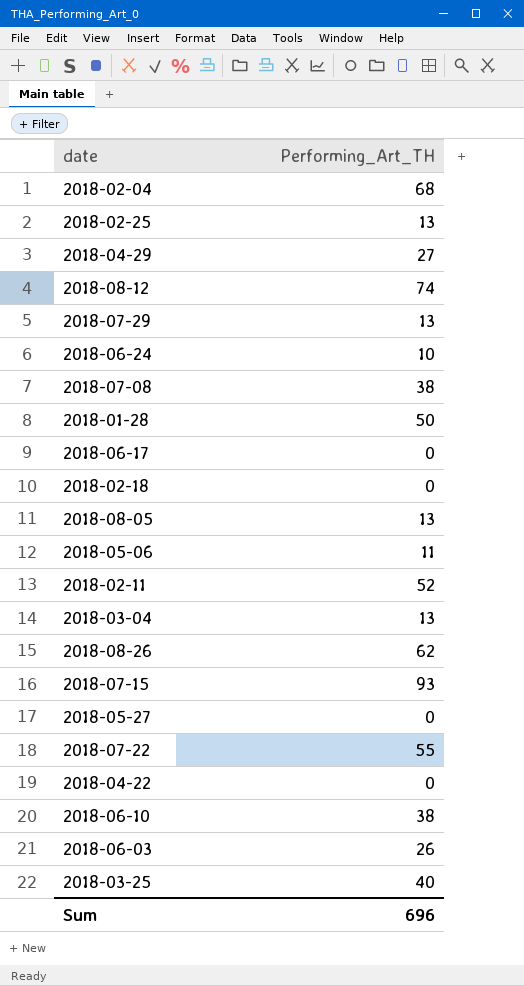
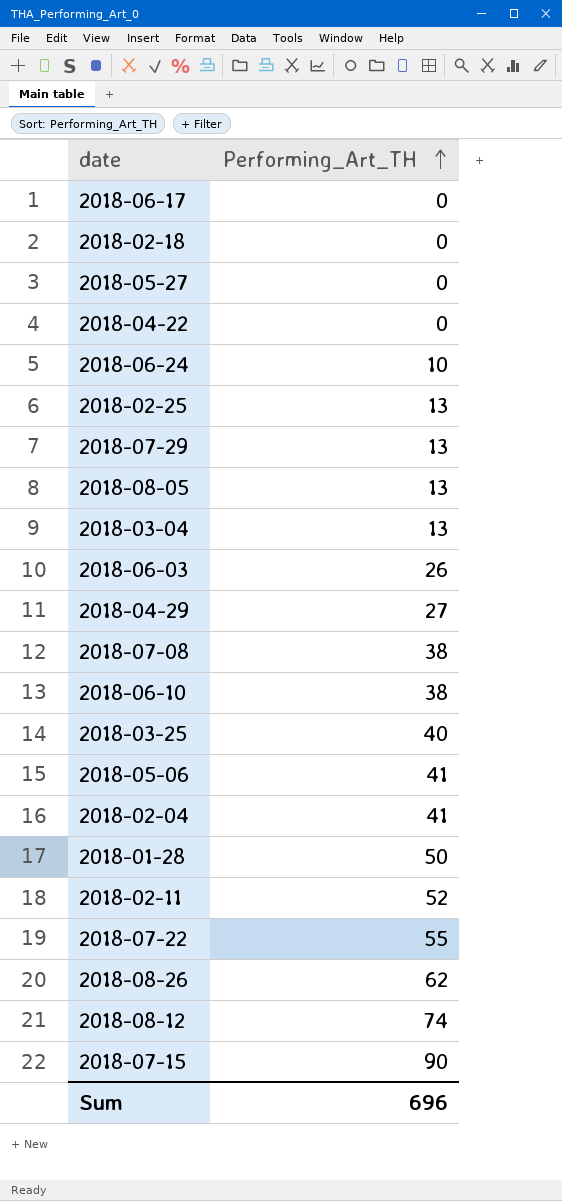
row order: none -> Performing_Art_TH ascending
2018-05-06 | Performing_Art_TH: 11 -> 41
2018-02-04 | Performing_Art_TH: 68 -> 41
2018-07-15 | Performing_Art_TH: 93 -> 90

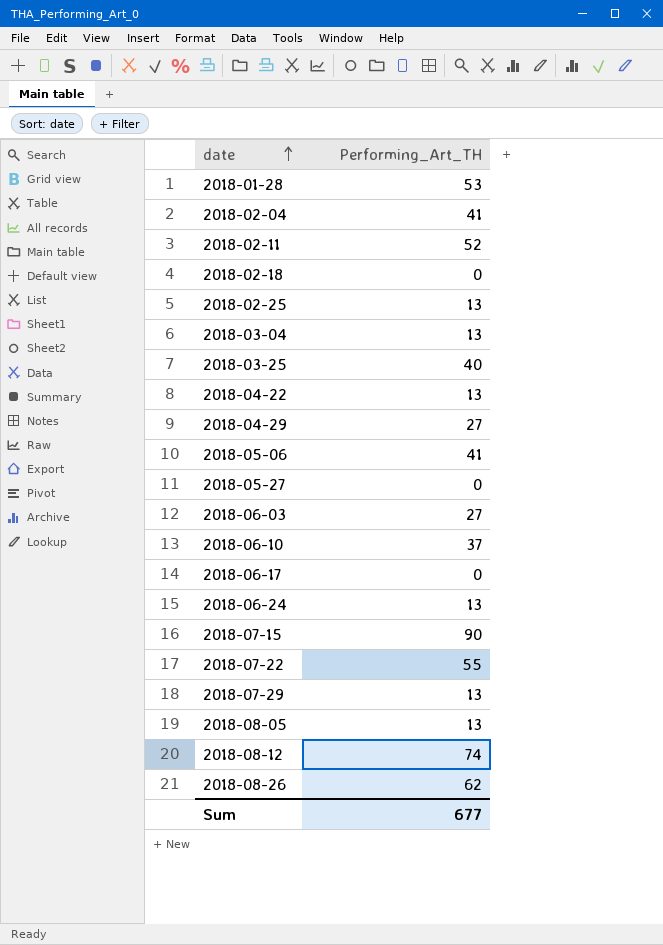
row order: Performing_Art_TH ascending -> date ascending
row 2018-07-08: 38 -> none
2018-01-28 | Performing_Art_TH: 50 -> 53
2018-04-22 | Performing_Art_TH: 0 -> 13
2018-06-03 | Performing_Art_TH: 26 -> 27
2018-06-10 | Performing_Art_TH: 38 -> 37
2018-06-24 | Performing_Art_TH: 10 -> 13
Sum | Performing_Art_TH: 696 -> 677

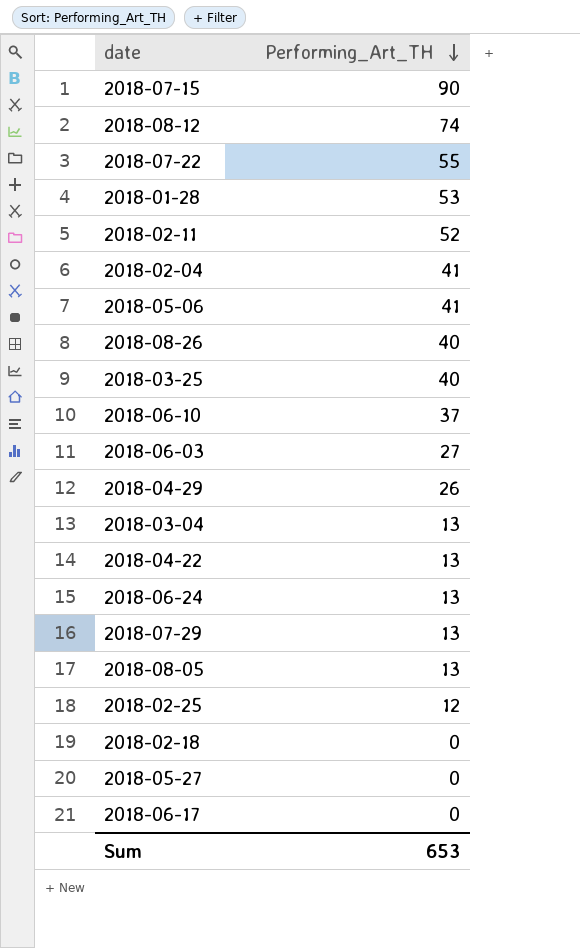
row order: date ascending -> Performing_Art_TH descending
2018-08-26 | Performing_Art_TH: 62 -> 40
2018-04-29 | Performing_Art_TH: 27 -> 26
2018-02-25 | Performing_Art_TH: 13 -> 12
Sum | Performing_Art_TH: 677 -> 653

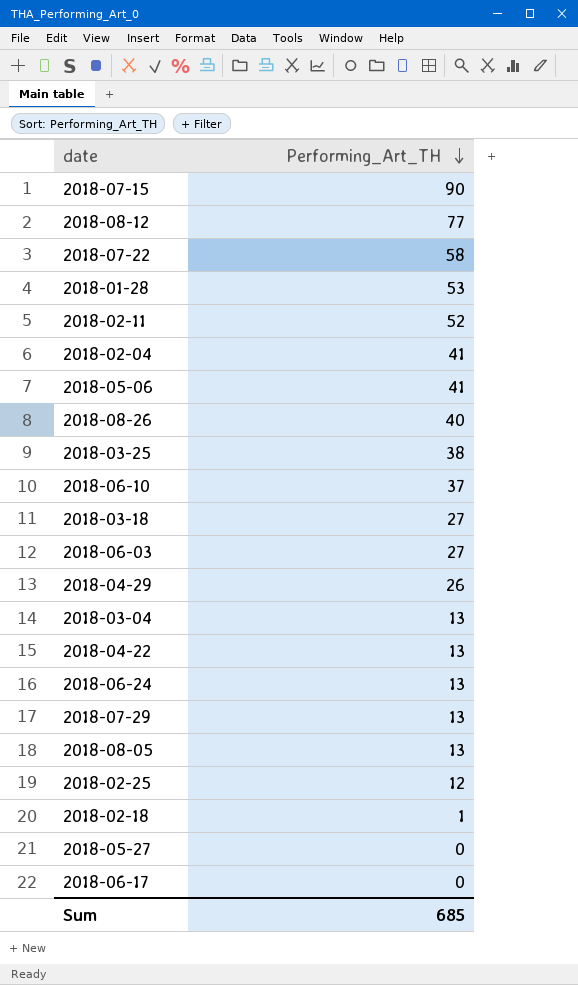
2018-08-12 | Performing_Art_TH: 74 -> 77
2018-07-22 | Performing_Art_TH: 55 -> 58
2018-03-25 | Performing_Art_TH: 40 -> 38
row 2018-03-18: none -> 27
2018-02-18 | Performing_Art_TH: 0 -> 1
Sum | Performing_Art_TH: 653 -> 685

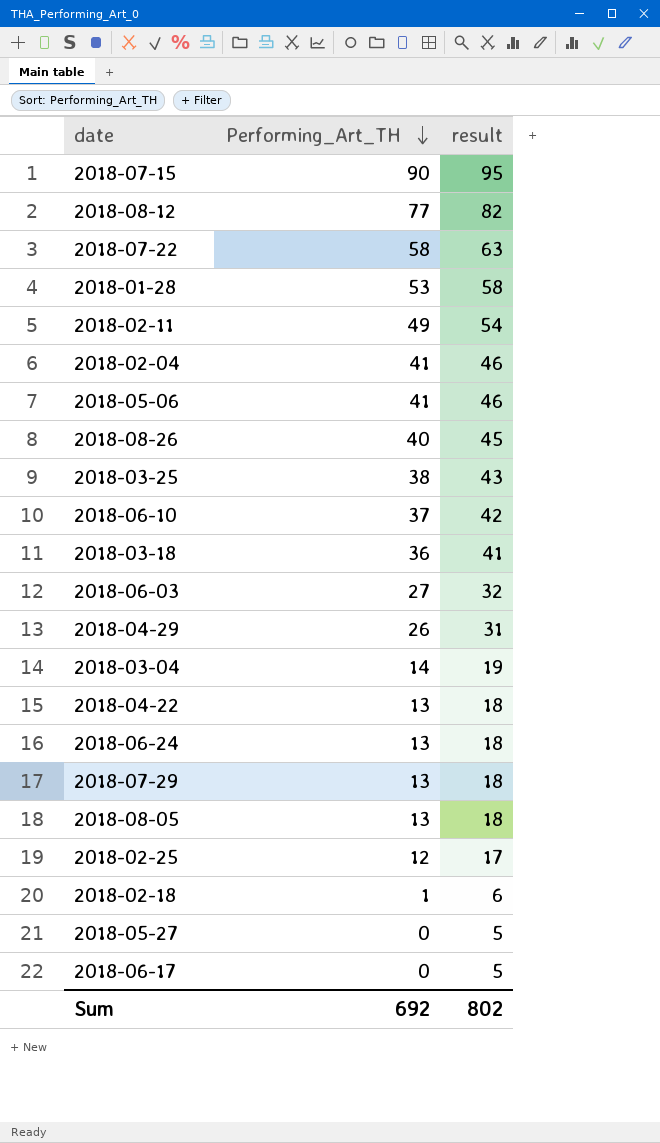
column result | formula: none -> [Performing_Art_TH] + 5
2018-02-11 | Performing_Art_TH: 52 -> 49
2018-03-18 | Performing_Art_TH: 27 -> 36
2018-03-04 | Performing_Art_TH: 13 -> 14
Sum | Performing_Art_TH: 685 -> 692

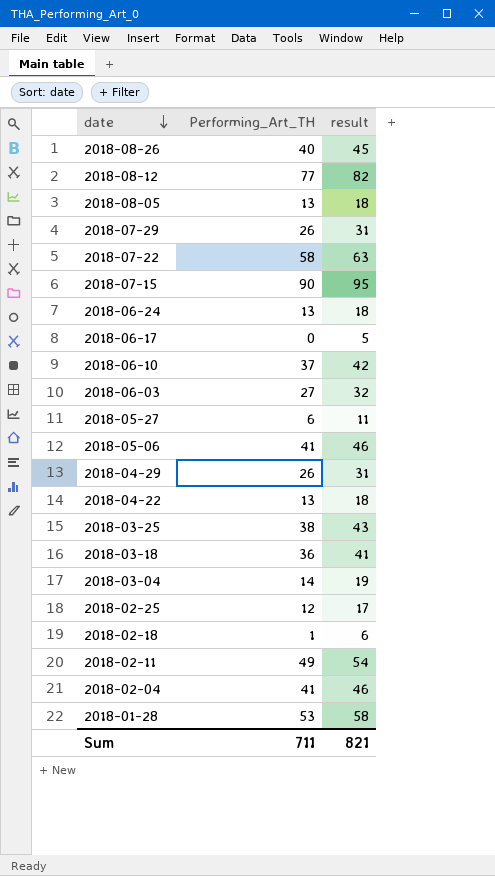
row order: Performing_Art_TH descending -> date descending
2018-07-29 | Performing_Art_TH: 13 -> 26
2018-07-29 | result: 18 -> 31
2018-05-27 | Performing_Art_TH: 0 -> 6
2018-05-27 | result: 5 -> 11
Sum | Performing_Art_TH: 692 -> 711
Sum | result: 802 -> 821

